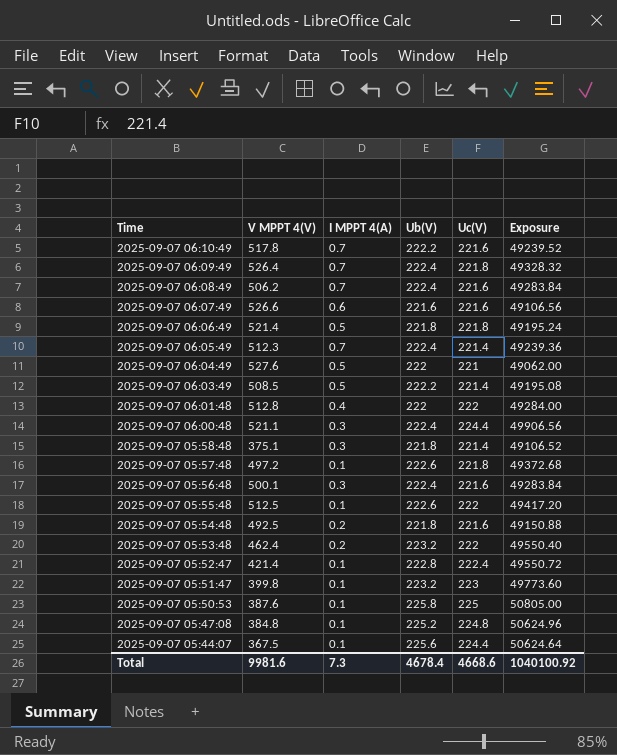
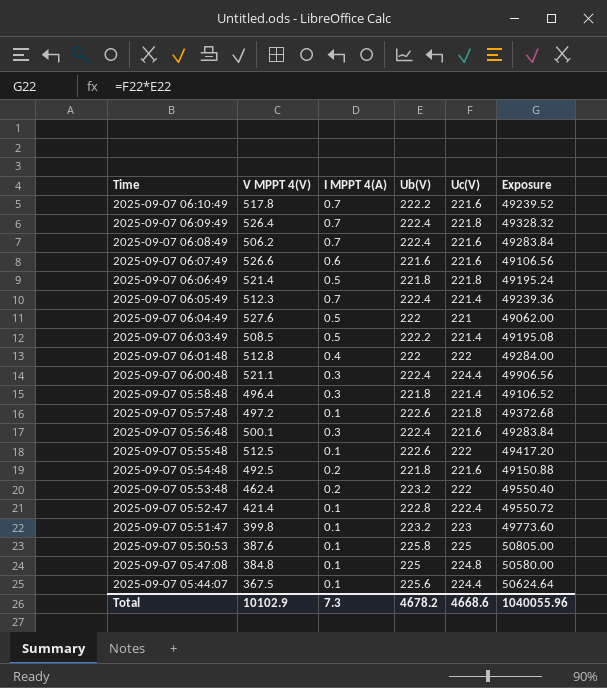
2025-09-07 05:58:48 | V MPPT 4(V): 375.1 -> 496.4
2025-09-07 05:47:08 | Ub(V): 225.2 -> 225
2025-09-07 05:47:08 | Exposure: 50624.96 -> 50580.00
Total | V MPPT 4(V): 9981.6 -> 10102.9
Total | Ub(V): 4678.4 -> 4678.2
Total | Exposure: 1040100.92 -> 1040055.96

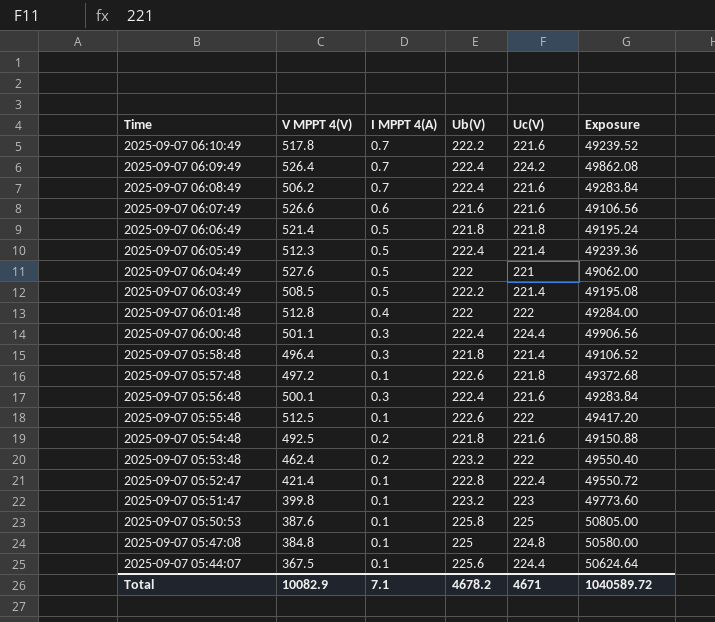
2025-09-07 06:09:49 | Uc(V): 221.8 -> 224.2
2025-09-07 06:09:49 | Exposure: 49328.32 -> 49862.08
2025-09-07 06:05:49 | I MPPT 4(A): 0.7 -> 0.5
2025-09-07 06:00:48 | V MPPT 4(V): 521.1 -> 501.1
Total | V MPPT 4(V): 10102.9 -> 10082.9
Total | I MPPT 4(A): 7.3 -> 7.1
Total | Uc(V): 4668.6 -> 4671
Total | Exposure: 1040055.96 -> 1040589.72

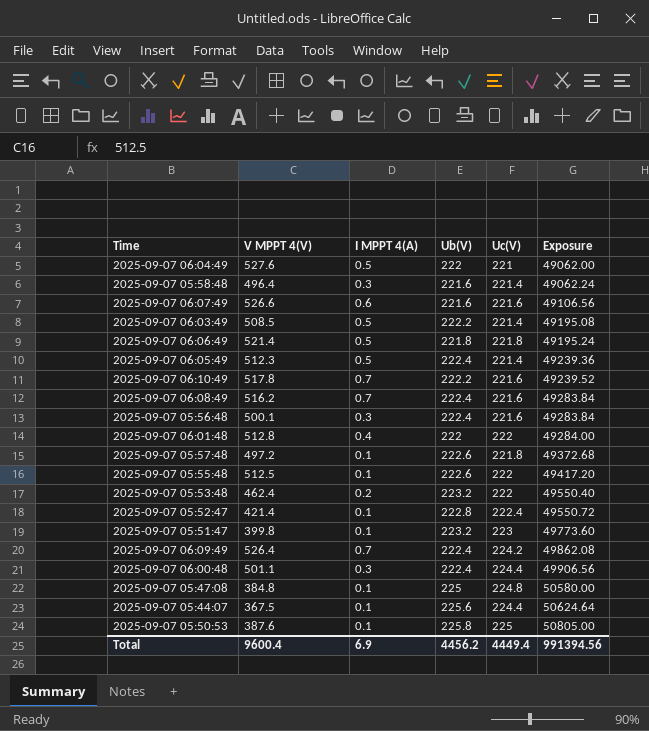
row order: Time descending -> Exposure ascending
row 2025-09-07 05:54:48: 492.5 | 0.2 | 221.8 | 221.6 | 49150.88 -> none
2025-09-07 05:58:48 | Ub(V): 221.8 -> 221.6
2025-09-07 05:58:48 | Exposure: 49106.52 -> 49062.24
2025-09-07 06:08:49 | V MPPT 4(V): 506.2 -> 516.2
Total | V MPPT 4(V): 10082.9 -> 9600.4
Total | I MPPT 4(A): 7.1 -> 6.9
Total | Ub(V): 4678.2 -> 4456.2
Total | Uc(V): 4671 -> 4449.4
Total | Exposure: 1040589.72 -> 991394.56

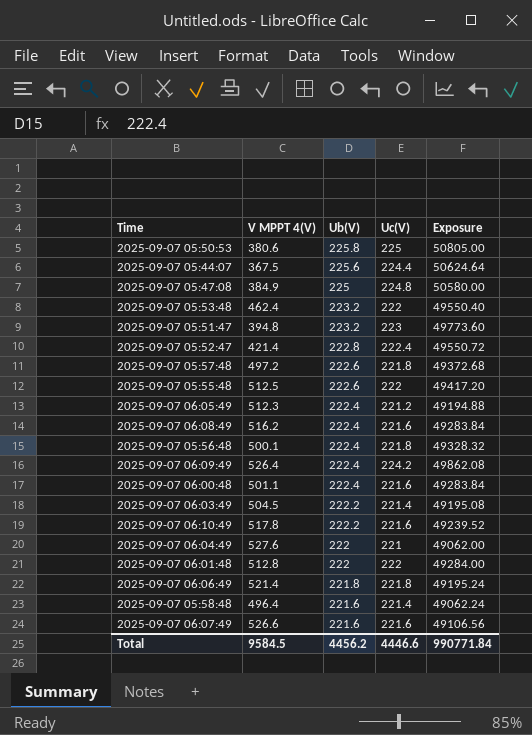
row order: Exposure ascending -> Ub(V) descending
column I MPPT 4(A) | position: 3 -> none
2025-09-07 05:50:53 | V MPPT 4(V): 387.6 -> 380.6
2025-09-07 05:47:08 | V MPPT 4(V): 384.8 -> 384.9
2025-09-07 05:51:47 | V MPPT 4(V): 399.8 -> 394.8
2025-09-07 06:05:49 | Uc(V): 221.4 -> 221.2
2025-09-07 06:05:49 | Exposure: 49239.36 -> 49194.88
2025-09-07 05:56:48 | Uc(V): 221.6 -> 221.8
2025-09-07 05:56:48 | Exposure: 49283.84 -> 49328.32
2025-09-07 06:00:48 | Uc(V): 224.4 -> 221.6
2025-09-07 06:00:48 | Exposure: 49906.56 -> 49283.84
2025-09-07 06:03:49 | V MPPT 4(V): 508.5 -> 504.5
Total | V MPPT 4(V): 9600.4 -> 9584.5
Total | Uc(V): 4449.4 -> 4446.6
Total | Exposure: 991394.56 -> 990771.84

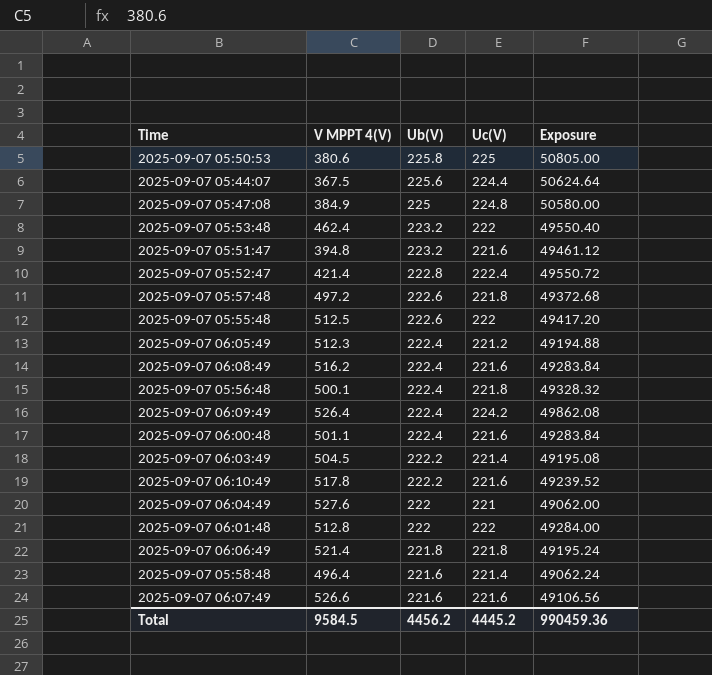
2025-09-07 05:51:47 | Uc(V): 223 -> 221.6
2025-09-07 05:51:47 | Exposure: 49773.60 -> 49461.12
Total | Uc(V): 4446.6 -> 4445.2
Total | Exposure: 990771.84 -> 990459.36

